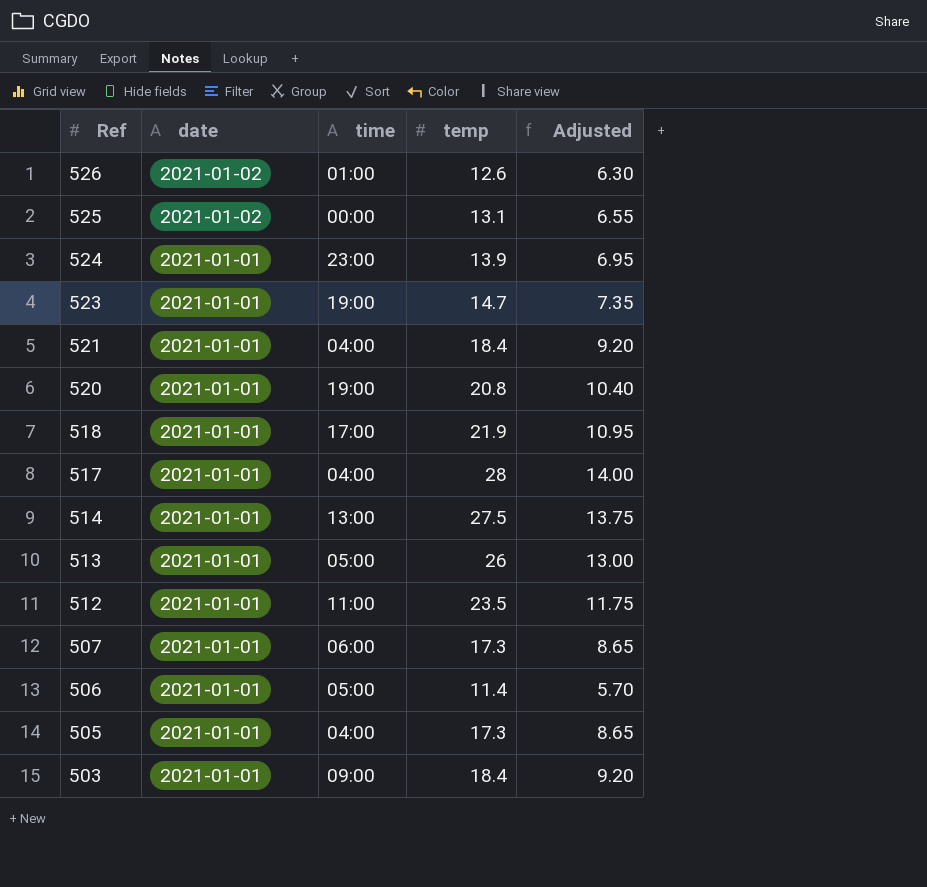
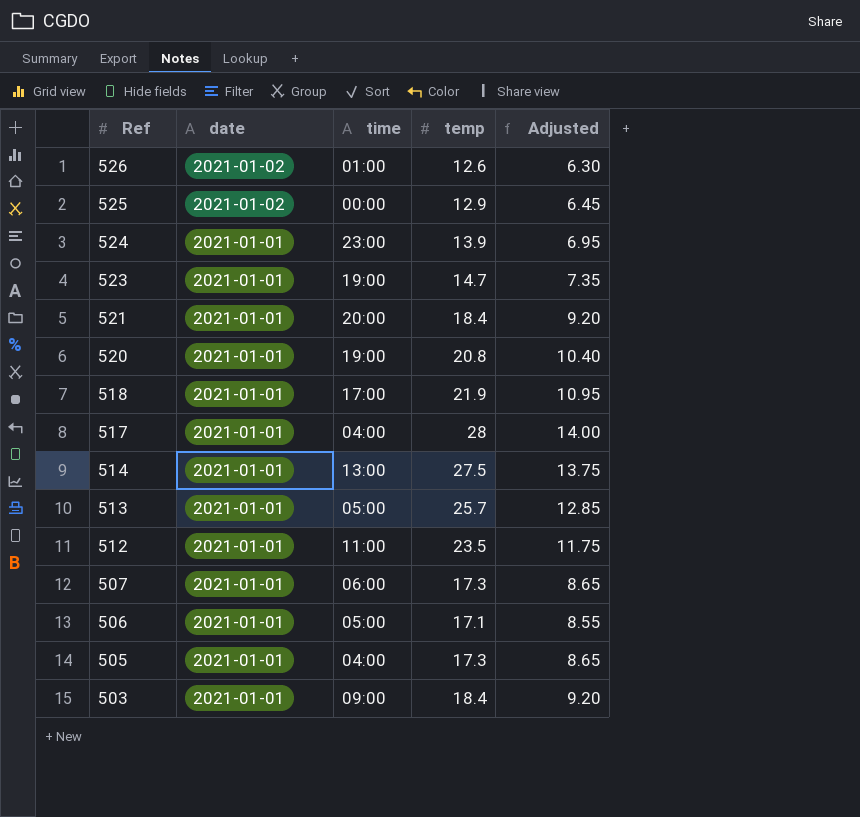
525 | temp: 13.1 -> 12.9
525 | Adjusted: 6.55 -> 6.45
521 | time: 04:00 -> 20:00
513 | temp: 26 -> 25.7
513 | Adjusted: 13.00 -> 12.85
506 | temp: 11.4 -> 17.1
506 | Adjusted: 5.70 -> 8.55

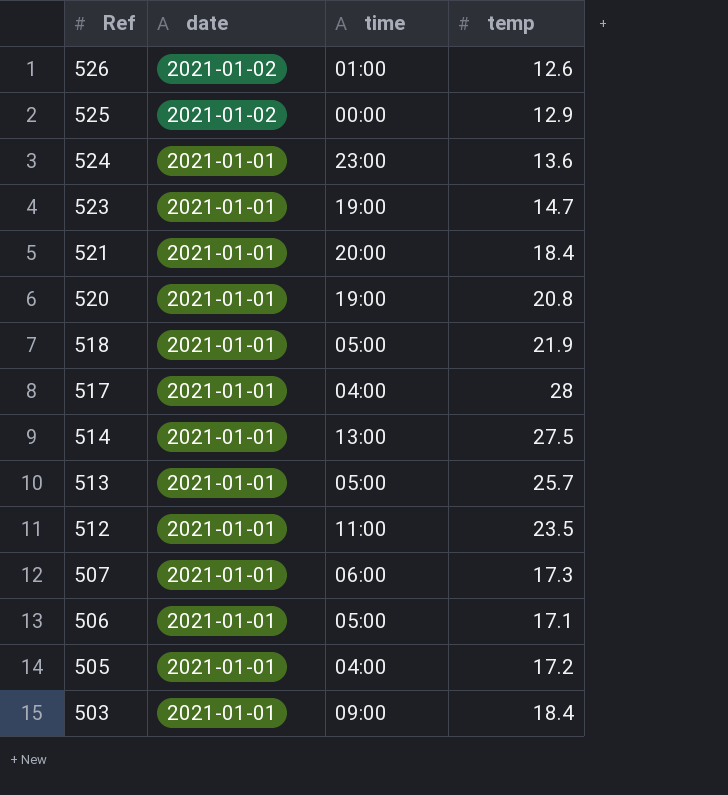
column Adjusted | formula: [temp] * 0.5 -> none
524 | temp: 13.9 -> 13.6
518 | time: 17:00 -> 05:00
505 | temp: 17.3 -> 17.2

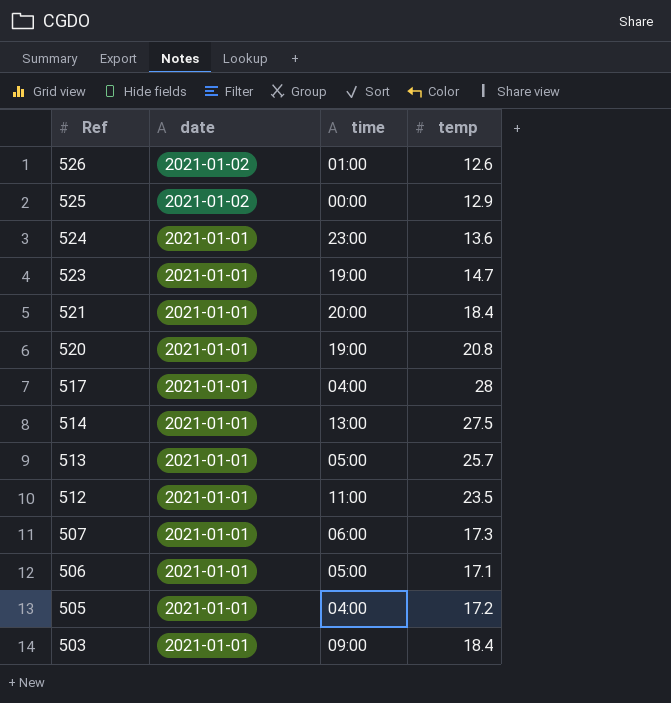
row 518: 2021-01-01 | 05:00 | 21.9 -> none

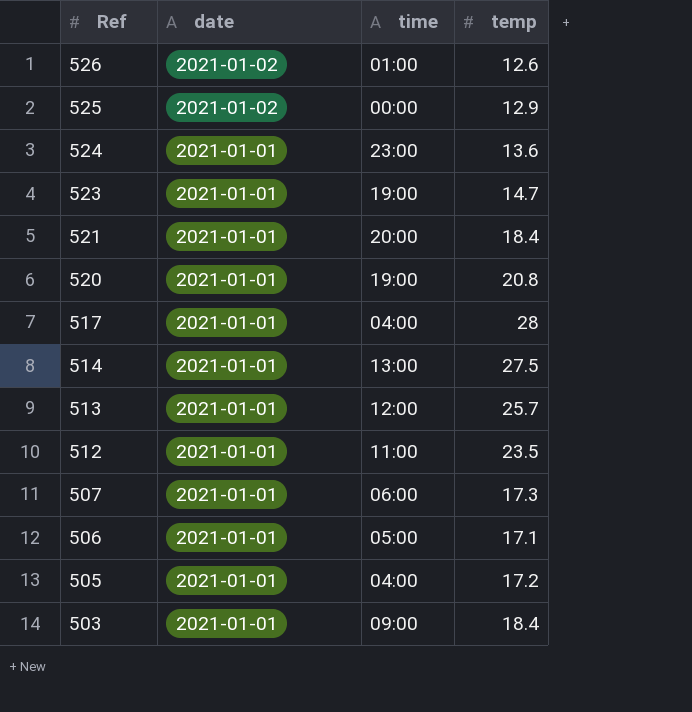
513 | time: 05:00 -> 12:00

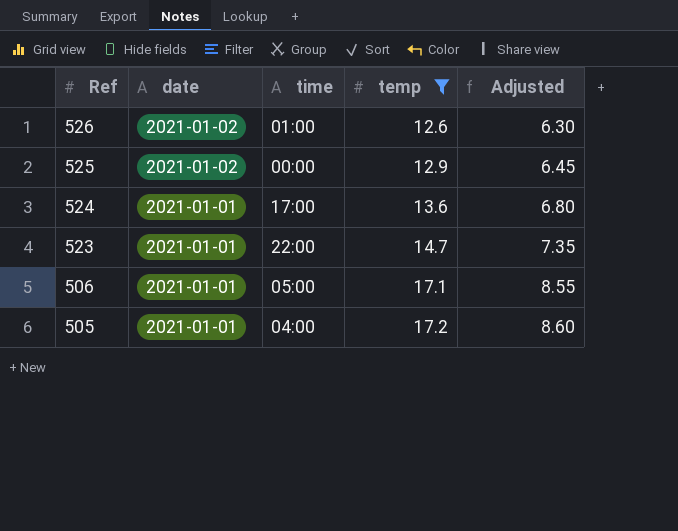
filter: none -> temp <= 17.2
column Adjusted | formula: none -> [temp] * 0.5
524 | time: 23:00 -> 17:00
523 | time: 19:00 -> 22:00

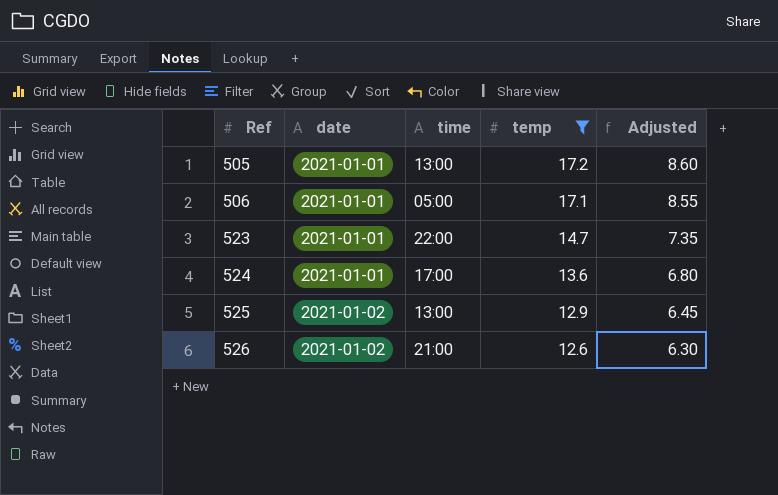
row order: Ref descending -> Ref ascending
505 | time: 04:00 -> 13:00
525 | time: 00:00 -> 13:00
526 | time: 01:00 -> 21:00

